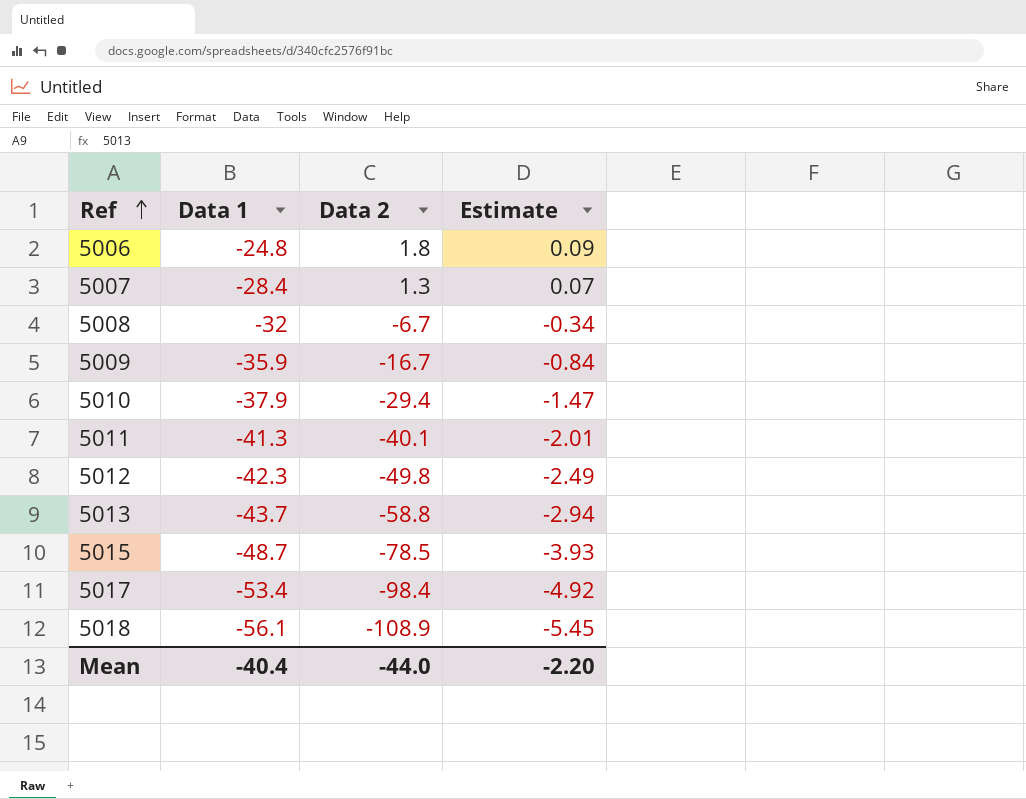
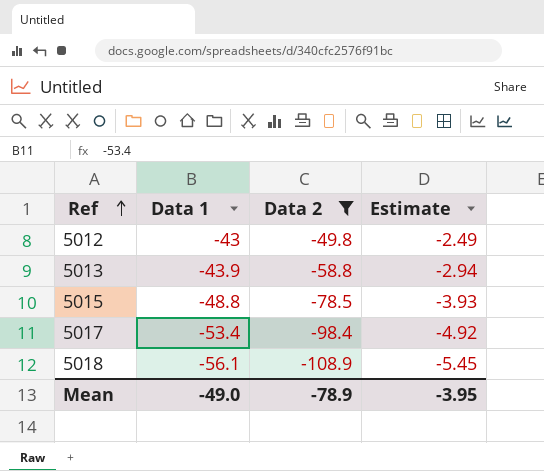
filter: none -> Data 2 <= -49.8
5012 | Data 1: -42.3 -> -43
5013 | Data 1: -43.7 -> -43.9
5015 | Data 1: -48.7 -> -48.8
Mean | Data 1: -40.4 -> -49.0
Mean | Data 2: -44.0 -> -78.9
Mean | Estimate: -2.20 -> -3.95

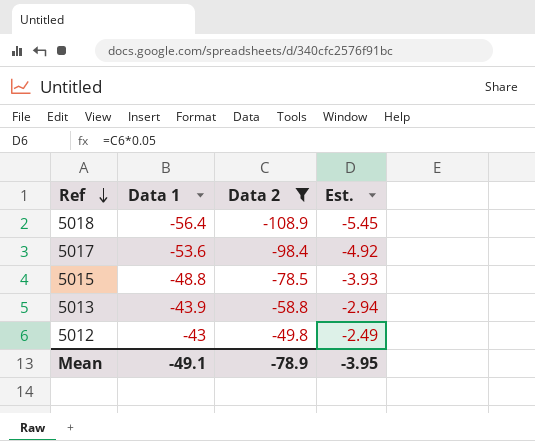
row order: Ref ascending -> Ref descending
column name: Estimate -> Est.
5018 | Data 1: -56.1 -> -56.4
5017 | Data 1: -53.4 -> -53.6
Mean | Data 1: -49.0 -> -49.1

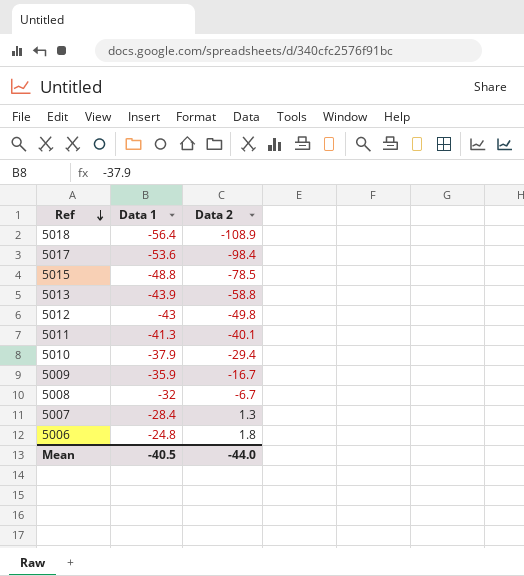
filter: Data 2 <= -49.8 -> none
column Est. | formula: [Data 2] * 0.05 -> none
Mean | Data 1: -49.1 -> -40.5
Mean | Data 2: -78.9 -> -44.0

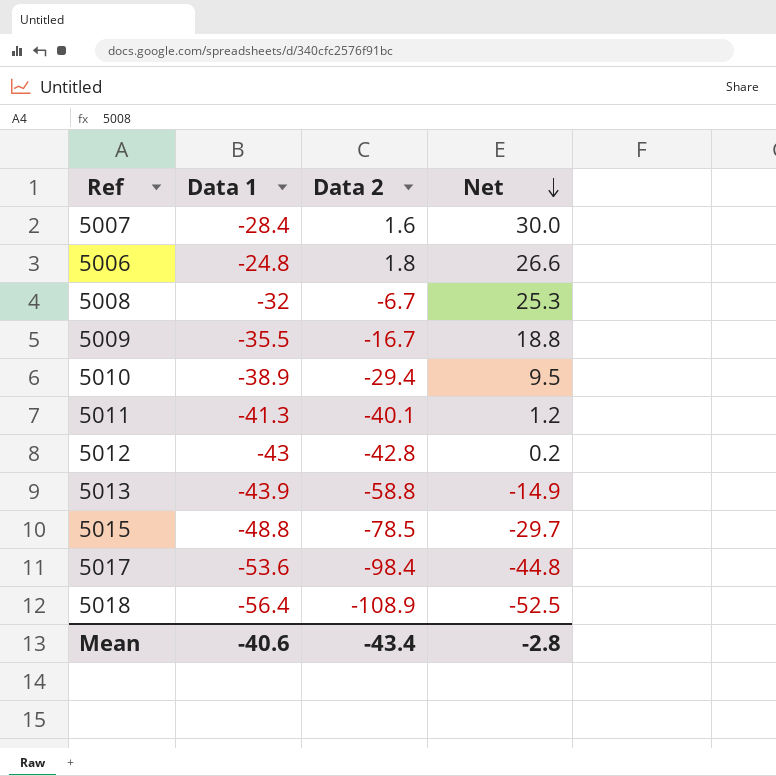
row order: Ref descending -> Net descending
column Net | formula: none -> [Data 2] - [Data 1]
5007 | Data 2: 1.3 -> 1.6
5009 | Data 1: -35.9 -> -35.5
5010 | Data 1: -37.9 -> -38.9
5012 | Data 2: -49.8 -> -42.8
Mean | Data 1: -40.5 -> -40.6
Mean | Data 2: -44.0 -> -43.4

